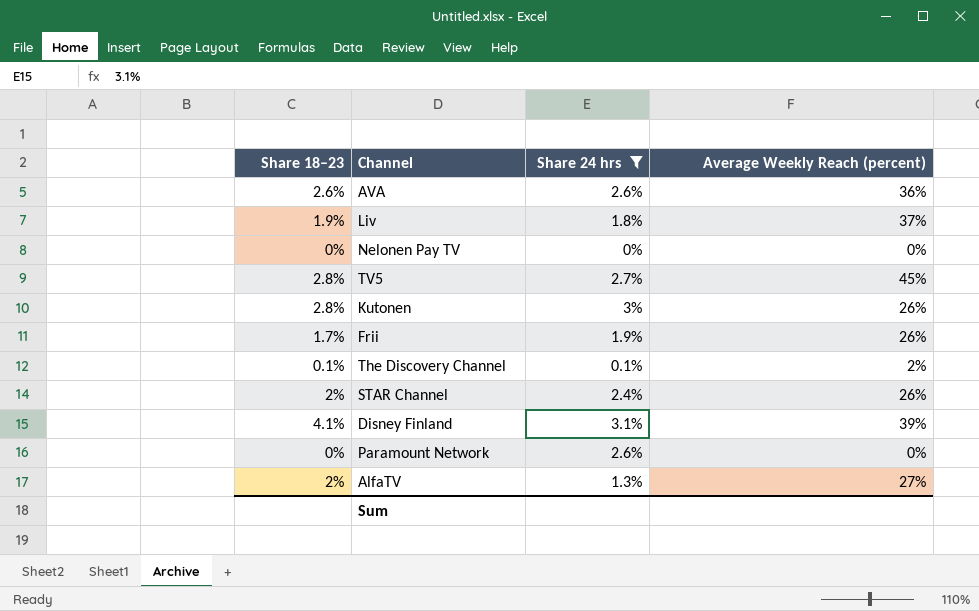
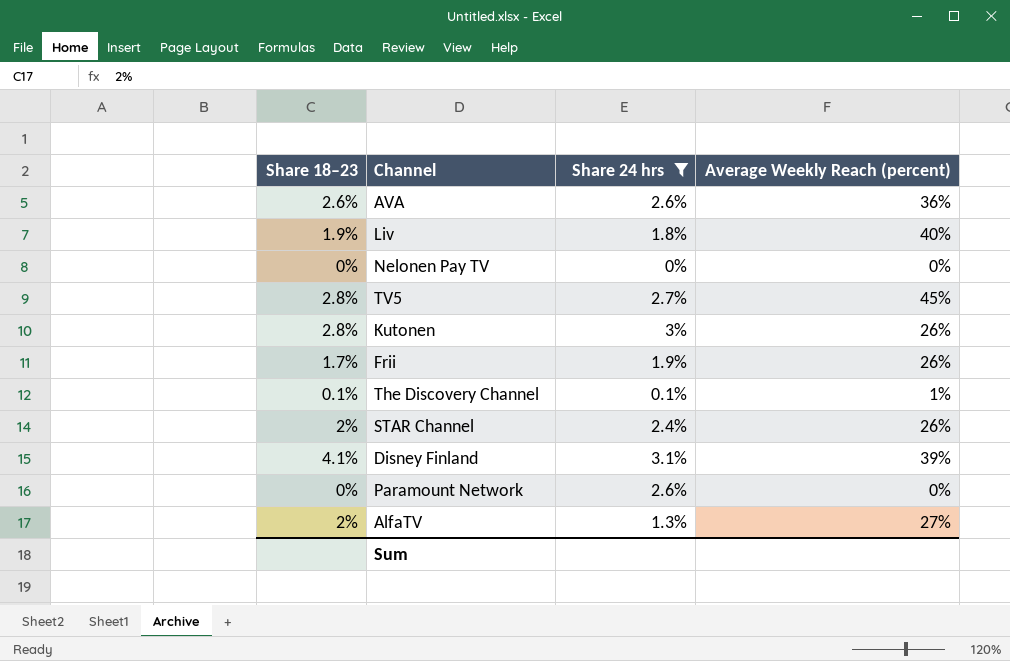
Liv | Average Weekly Reach (percent): 37% -> 40%
The Discovery Channel | Average Weekly Reach (percent): 2% -> 1%

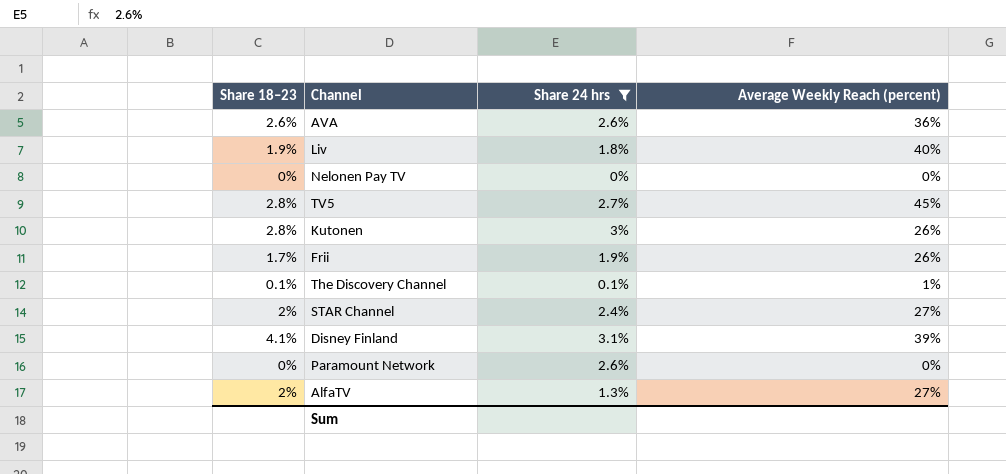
STAR Channel | Average Weekly Reach (percent): 26% -> 27%

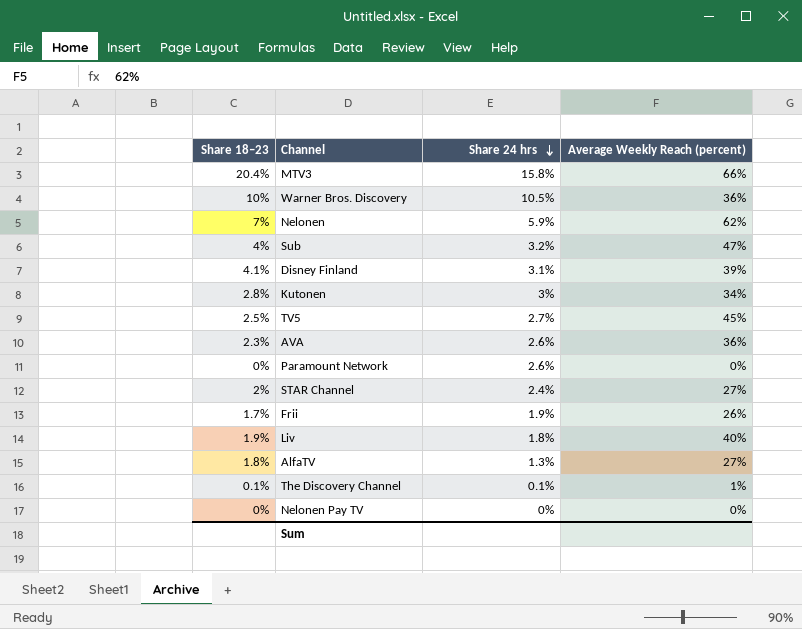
filter: Share 24 hrs <= 3.1% -> none
row order: none -> Share 24 hrs descending
Kutonen | Average Weekly Reach (percent): 26% -> 34%
TV5 | Share 18–23: 2.8% -> 2.5%
AVA | Share 18–23: 2.6% -> 2.3%
AlfaTV | Share 18–23: 2% -> 1.8%

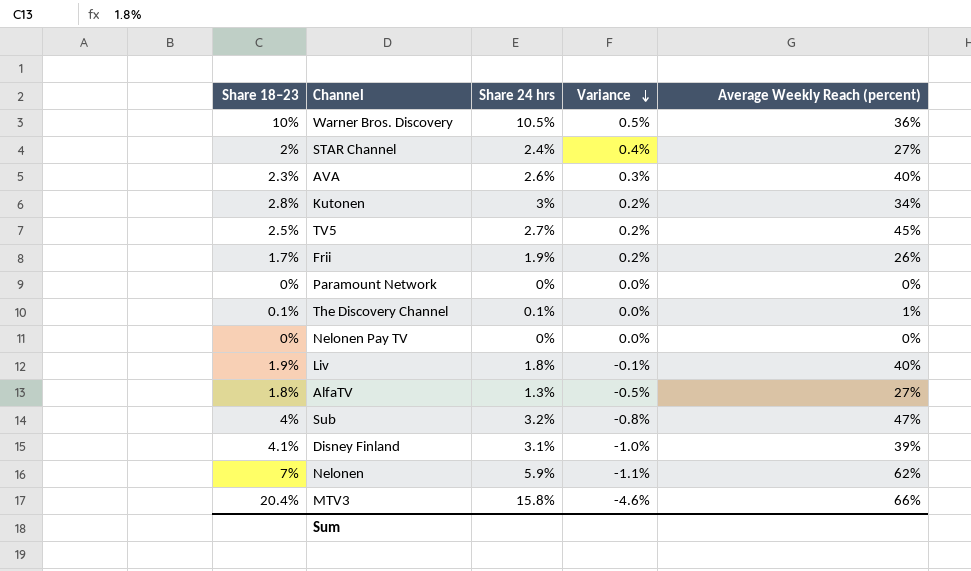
row order: Share 24 hrs descending -> Variance descending
column Variance | formula: none -> [Share 24 hrs] - [Share 18–23]
AVA | Average Weekly Reach (percent): 36% -> 40%
Paramount Network | Share 24 hrs: 2.6% -> 0%

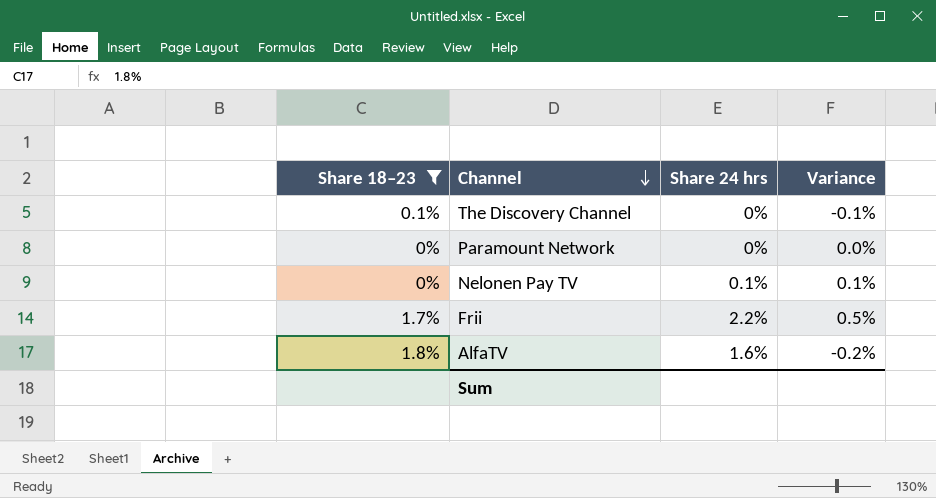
filter: none -> Share 18–23 <= 1.8%
row order: Variance descending -> Channel descending
column Average Weekly Reach (percent) | position: 5 -> none
The Discovery Channel | Share 24 hrs: 0.1% -> 0%
The Discovery Channel | Variance: 0.0% -> -0.1%
Nelonen Pay TV | Share 24 hrs: 0% -> 0.1%
Nelonen Pay TV | Variance: 0.0% -> 0.1%
Frii | Share 24 hrs: 1.9% -> 2.2%
Frii | Variance: 0.2% -> 0.5%
AlfaTV | Share 24 hrs: 1.3% -> 1.6%
AlfaTV | Variance: -0.5% -> -0.2%

